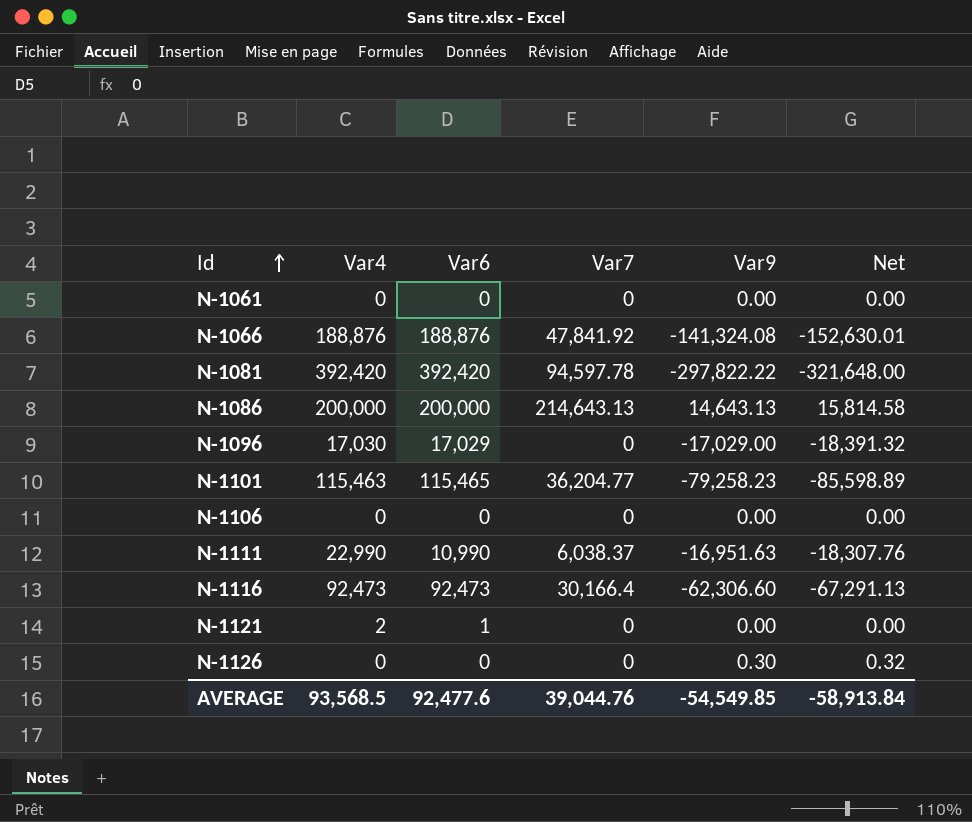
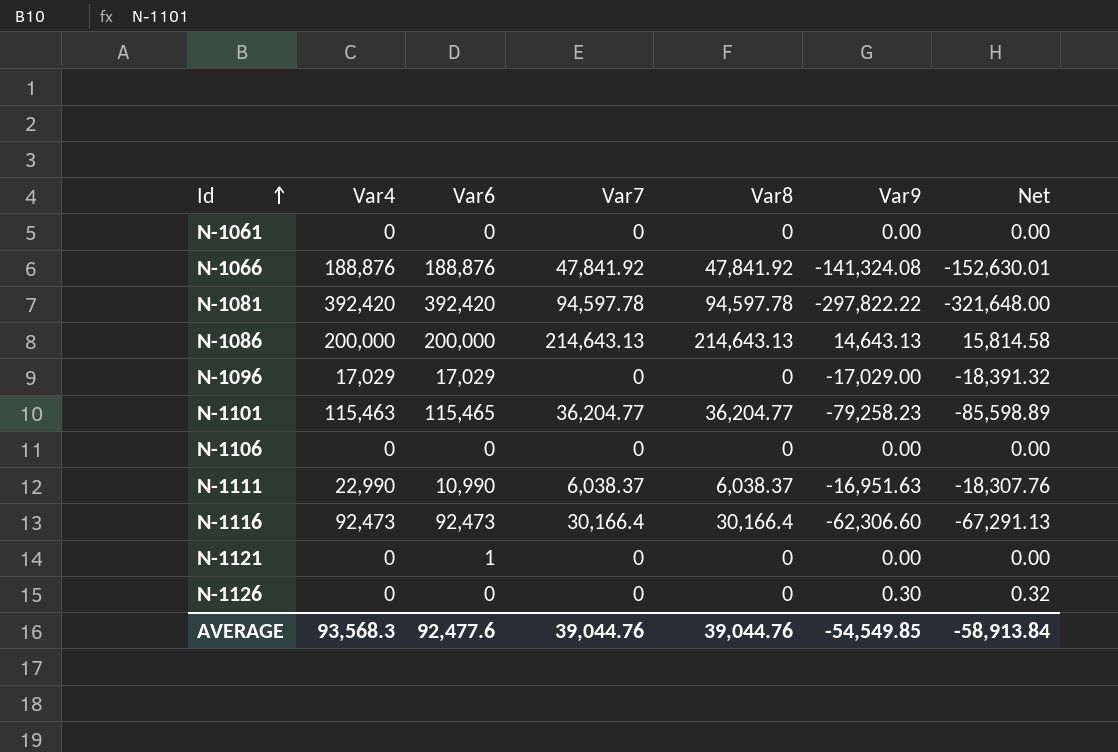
column Var8 | position: none -> 5
N-1096 | Var4: 17,030 -> 17,029
N-1121 | Var4: 2 -> 0
AVERAGE | Var4: 93,568.5 -> 93,568.3

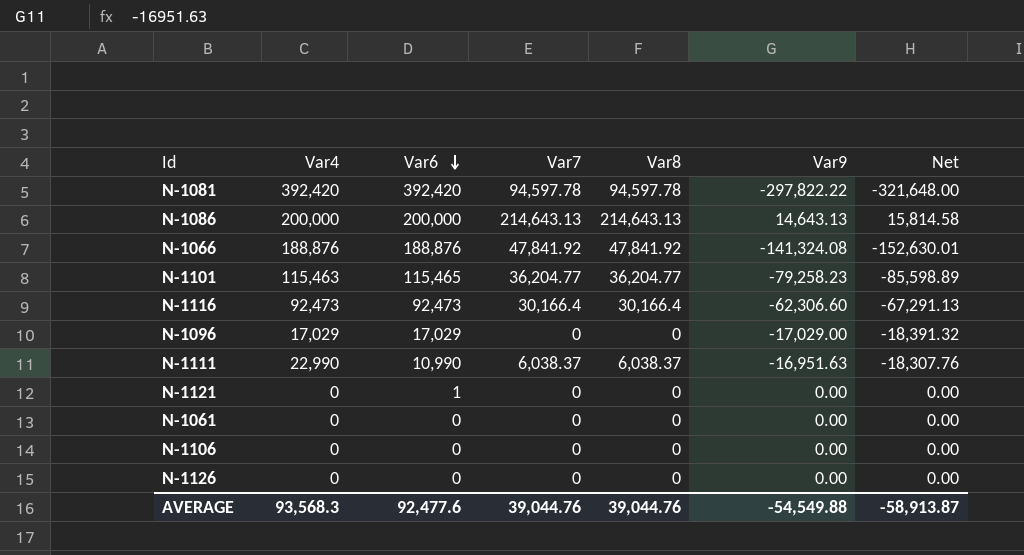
row order: Id ascending -> Var6 descending
N-1126 | Var9: 0.30 -> 0.00
N-1126 | Net: 0.32 -> 0.00
AVERAGE | Var9: -54,549.85 -> -54,549.88
AVERAGE | Net: -58,913.84 -> -58,913.87

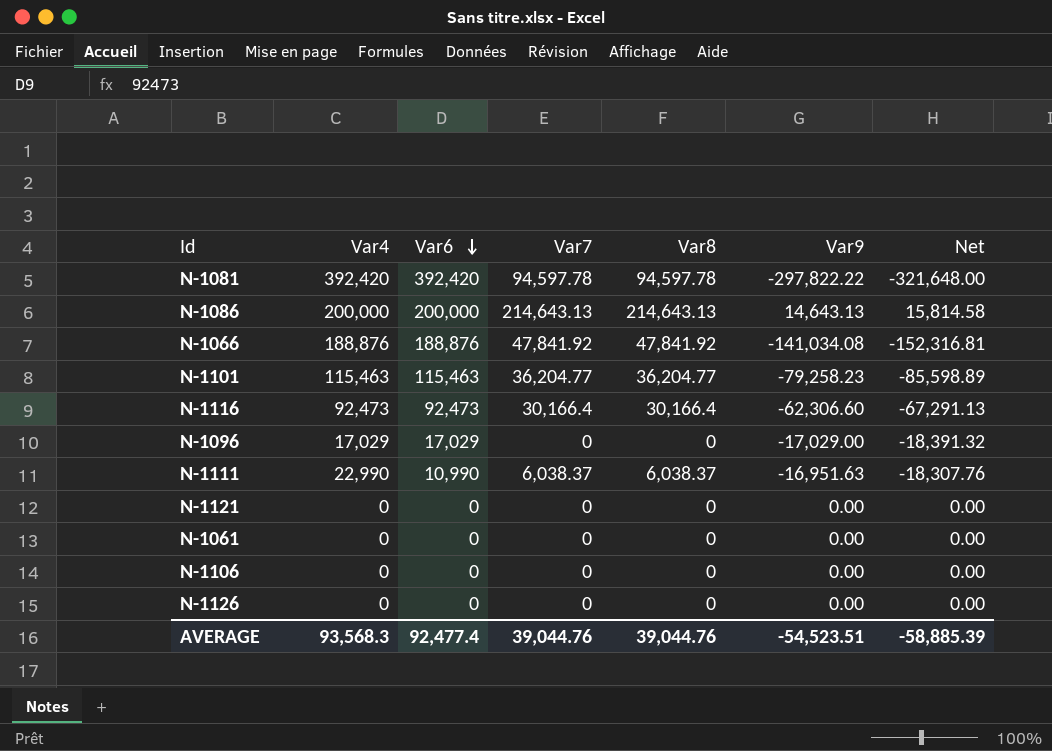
N-1066 | Var9: -141,324.08 -> -141,034.08
N-1066 | Net: -152,630.01 -> -152,316.81
N-1101 | Var6: 115,465 -> 115,463
N-1121 | Var6: 1 -> 0
AVERAGE | Var6: 92,477.6 -> 92,477.4
AVERAGE | Var9: -54,549.88 -> -54,523.51
AVERAGE | Net: -58,913.87 -> -58,885.39

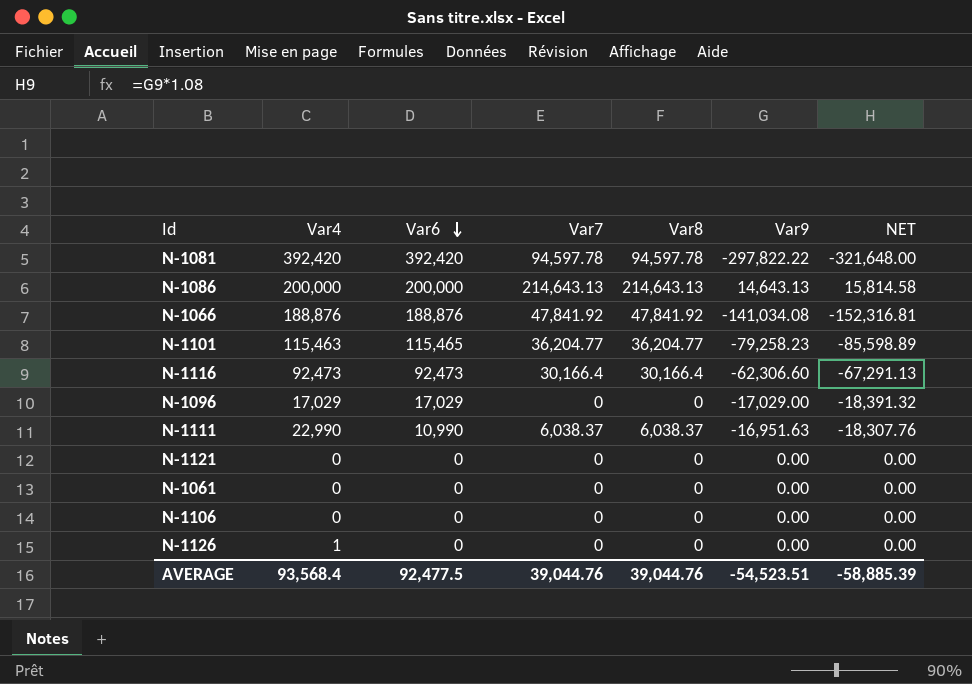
column name: Net -> NET
N-1101 | Var6: 115,463 -> 115,465
N-1126 | Var4: 0 -> 1
AVERAGE | Var4: 93,568.3 -> 93,568.4
AVERAGE | Var6: 92,477.4 -> 92,477.5

